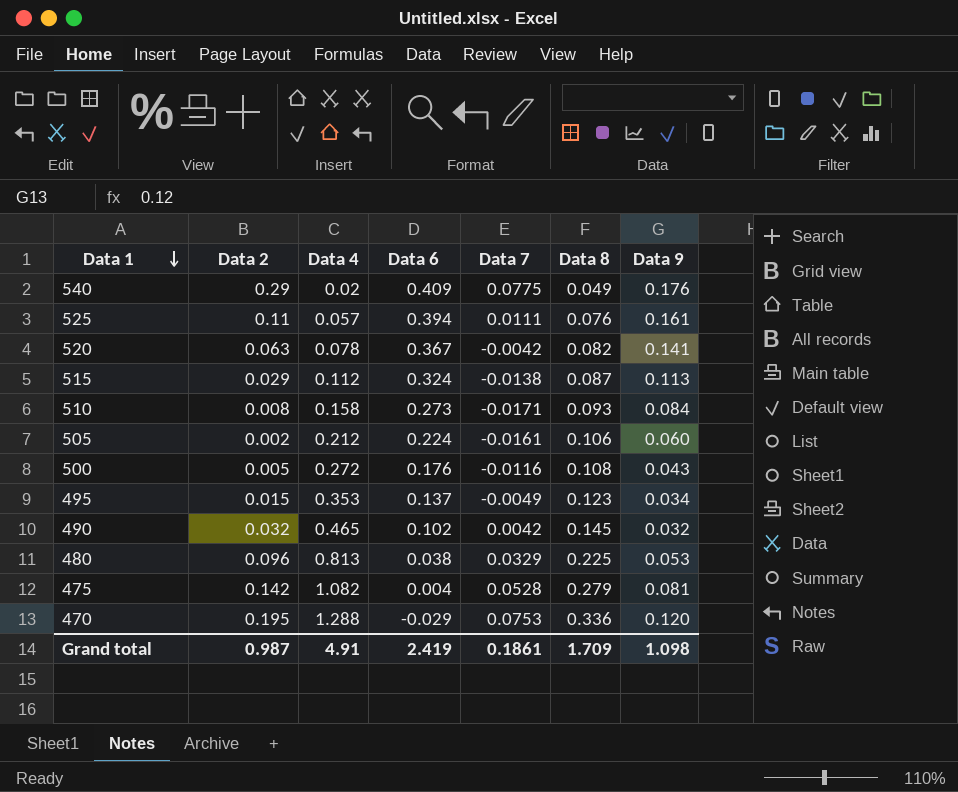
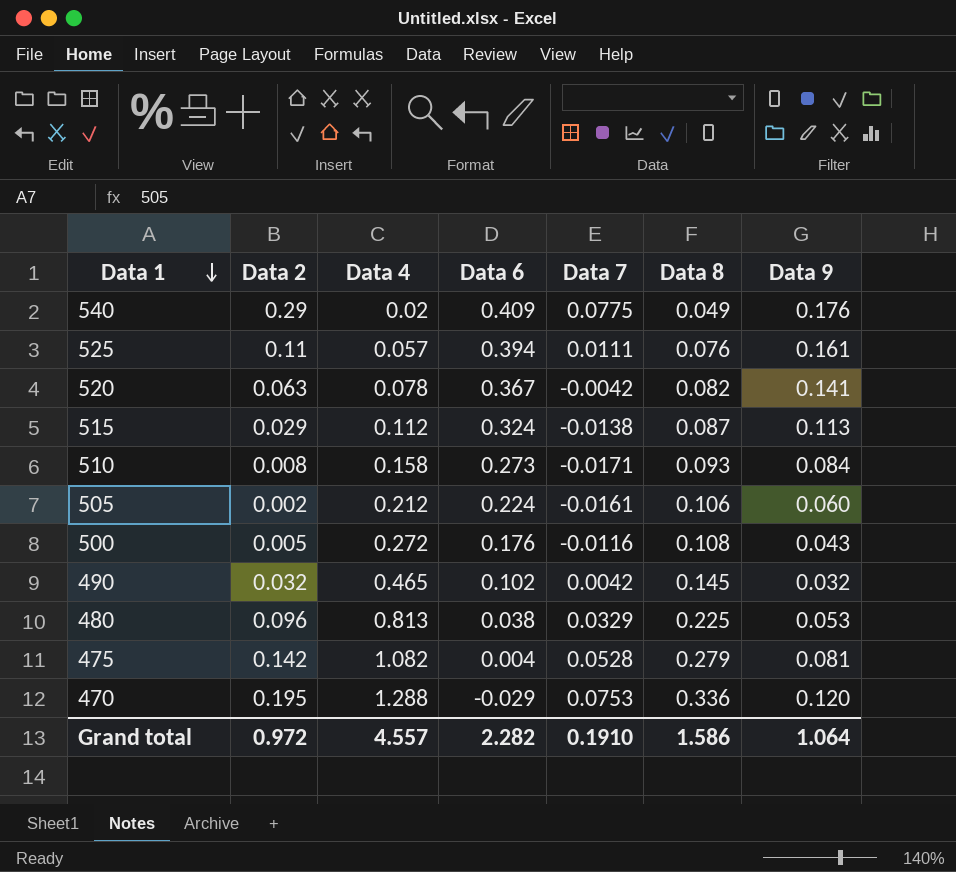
row 495: 0.015 | 0.353 | 0.137 | -0.0049 | 0.123 | 0.034 -> none
Grand total | Data 2: 0.987 -> 0.972
Grand total | Data 4: 4.91 -> 4.557
Grand total | Data 6: 2.419 -> 2.282
Grand total | Data 7: 0.1861 -> 0.1910
Grand total | Data 8: 1.709 -> 1.586
Grand total | Data 9: 1.098 -> 1.064

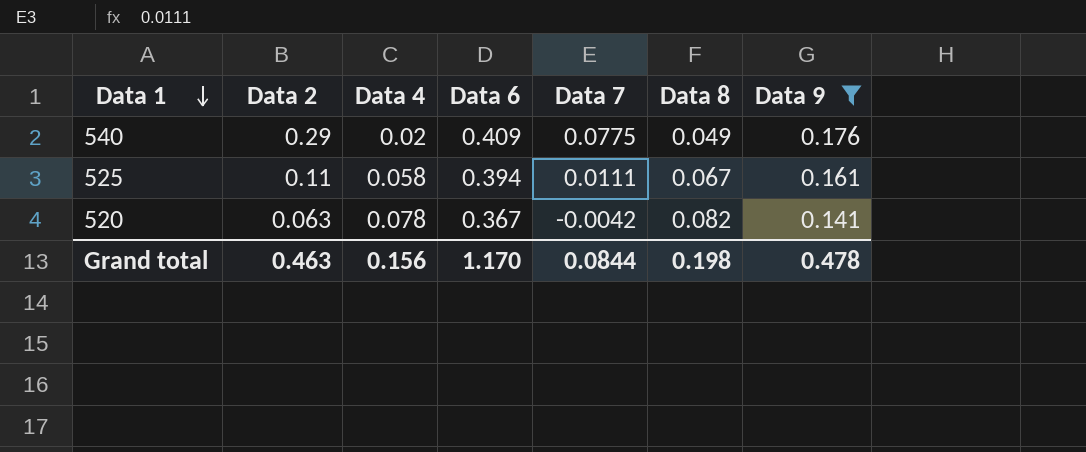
filter: none -> Data 9 >= 0.141
525 | Data 4: 0.057 -> 0.058
525 | Data 8: 0.076 -> 0.067
Grand total | Data 2: 0.972 -> 0.463
Grand total | Data 4: 4.557 -> 0.156
Grand total | Data 6: 2.282 -> 1.170
Grand total | Data 7: 0.1910 -> 0.0844
Grand total | Data 8: 1.586 -> 0.198
Grand total | Data 9: 1.064 -> 0.478

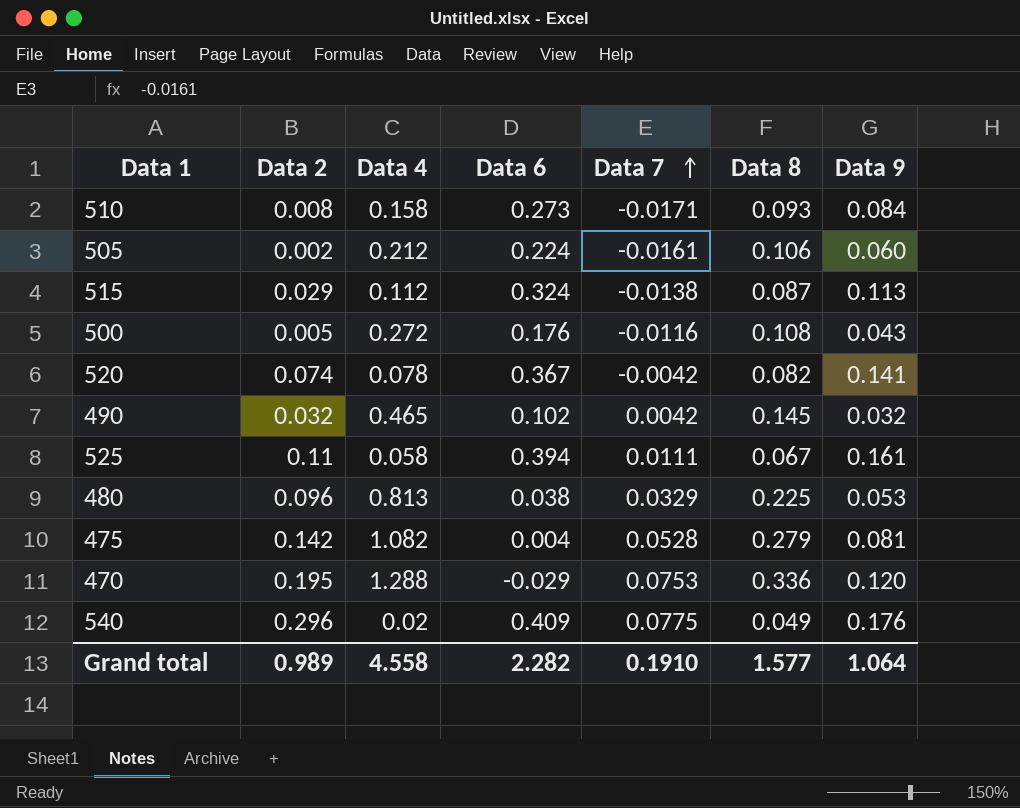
filter: Data 9 >= 0.141 -> none
row order: Data 1 descending -> Data 7 ascending
520 | Data 2: 0.063 -> 0.074
540 | Data 2: 0.29 -> 0.296
Grand total | Data 2: 0.463 -> 0.989
Grand total | Data 4: 0.156 -> 4.558
Grand total | Data 6: 1.170 -> 2.282
Grand total | Data 7: 0.0844 -> 0.1910
Grand total | Data 8: 0.198 -> 1.577
Grand total | Data 9: 0.478 -> 1.064

